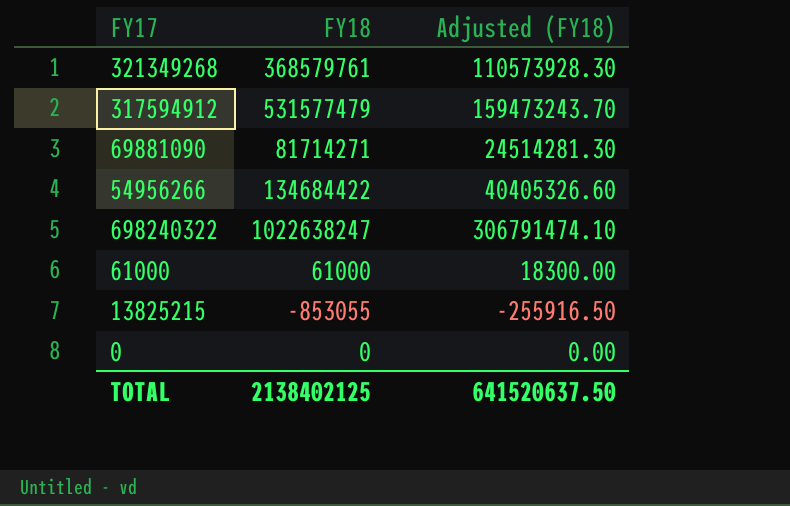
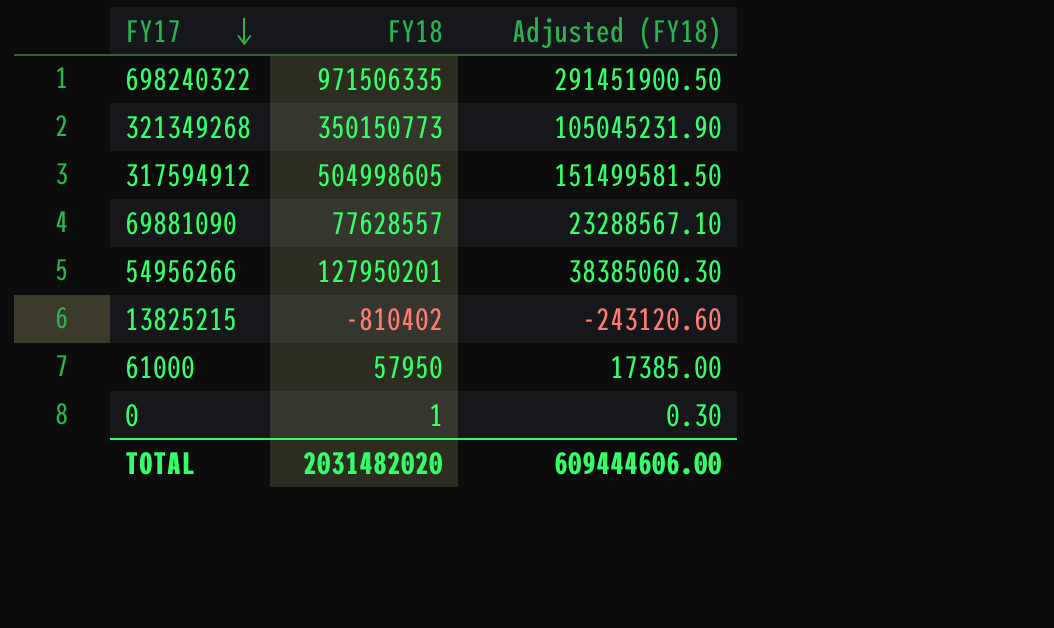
row order: none -> FY17 descending
698240322 | FY18: 1022638247 -> 971506335
698240322 | Adjusted (FY18): 306791474.10 -> 291451900.50
321349268 | FY18: 368579761 -> 350150773
321349268 | Adjusted (FY18): 110573928.30 -> 105045231.90
317594912 | FY18: 531577479 -> 504998605
317594912 | Adjusted (FY18): 159473243.70 -> 151499581.50
69881090 | FY18: 81714271 -> 77628557
69881090 | Adjusted (FY18): 24514281.30 -> 23288567.10
54956266 | FY18: 134684422 -> 127950201
54956266 | Adjusted (FY18): 40405326.60 -> 38385060.30
13825215 | FY18: -853055 -> -810402
13825215 | Adjusted (FY18): -255916.50 -> -243120.60
61000 | FY18: 61000 -> 57950
61000 | Adjusted (FY18): 18300.00 -> 17385.00
0 | FY18: 0 -> 1
0 | Adjusted (FY18): 0.00 -> 0.30
TOTAL | FY18: 2138402125 -> 2031482020
TOTAL | Adjusted (FY18): 641520637.50 -> 609444606.00

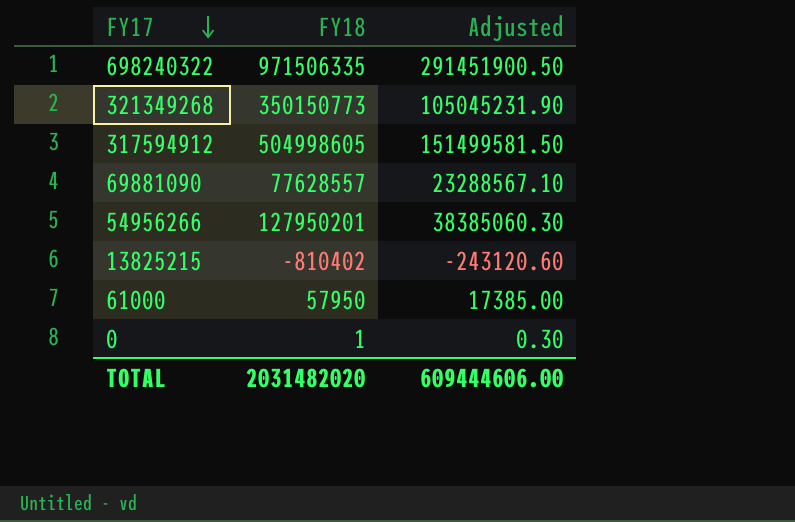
column name: Adjusted (FY18) -> Adjusted

